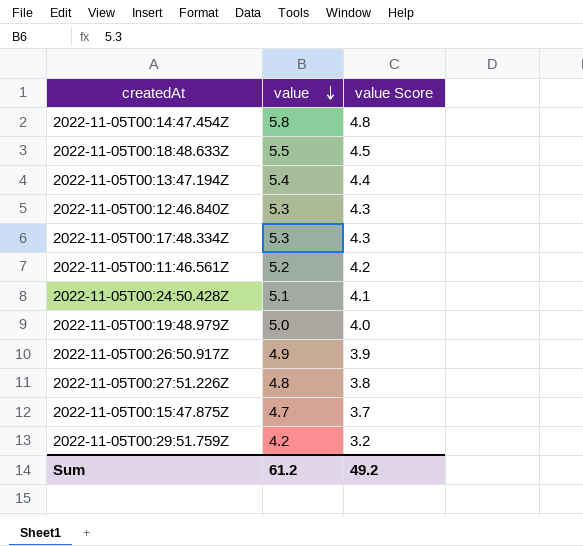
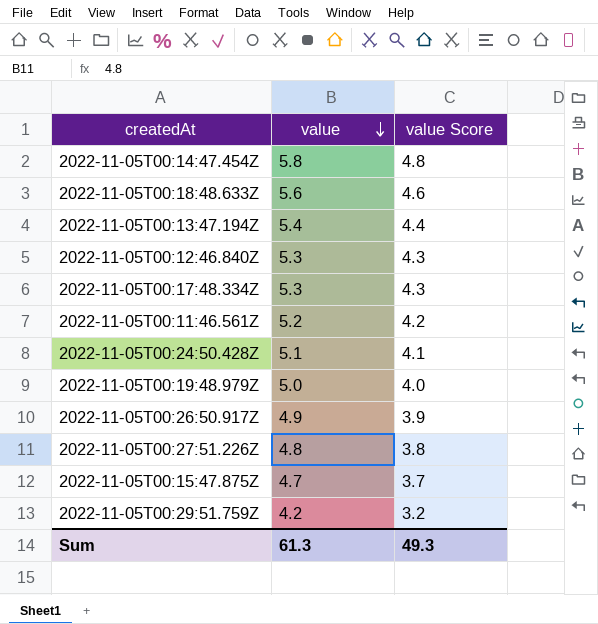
2022-11-05T00:18:48.633Z | value: 5.5 -> 5.6
2022-11-05T00:18:48.633Z | value Score: 4.5 -> 4.6
Sum | value: 61.2 -> 61.3
Sum | value Score: 49.2 -> 49.3

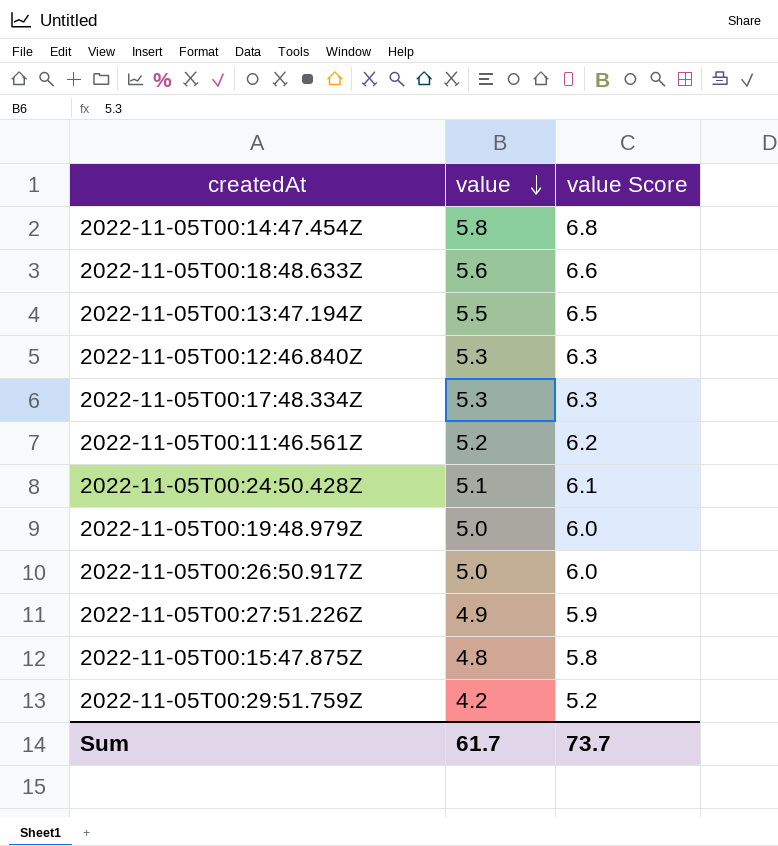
column value Score | formula: [value] - 1 -> [value] + 1
2022-11-05T00:13:47.194Z | value: 5.4 -> 5.5
2022-11-05T00:26:50.917Z | value: 4.9 -> 5.0
2022-11-05T00:27:51.226Z | value: 4.8 -> 4.9
2022-11-05T00:15:47.875Z | value: 4.7 -> 4.8
Sum | value: 61.3 -> 61.7
Sum | value Score: 49.3 -> 73.7

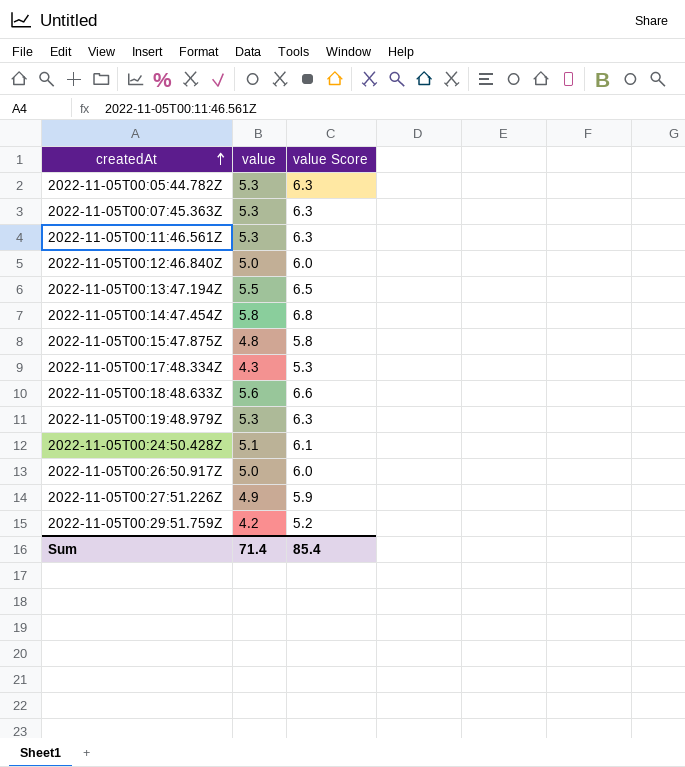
row order: value descending -> createdAt ascending
row 2022-11-05T00:05:44.782Z: none -> 5.3 | 6.3
row 2022-11-05T00:07:45.363Z: none -> 5.3 | 6.3
2022-11-05T00:11:46.561Z | value: 5.2 -> 5.3
2022-11-05T00:11:46.561Z | value Score: 6.2 -> 6.3
2022-11-05T00:12:46.840Z | value: 5.3 -> 5.0
2022-11-05T00:12:46.840Z | value Score: 6.3 -> 6.0
2022-11-05T00:17:48.334Z | value: 5.3 -> 4.3
2022-11-05T00:17:48.334Z | value Score: 6.3 -> 5.3
2022-11-05T00:19:48.979Z | value: 5.0 -> 5.3
2022-11-05T00:19:48.979Z | value Score: 6.0 -> 6.3
Sum | value: 61.7 -> 71.4
Sum | value Score: 73.7 -> 85.4

